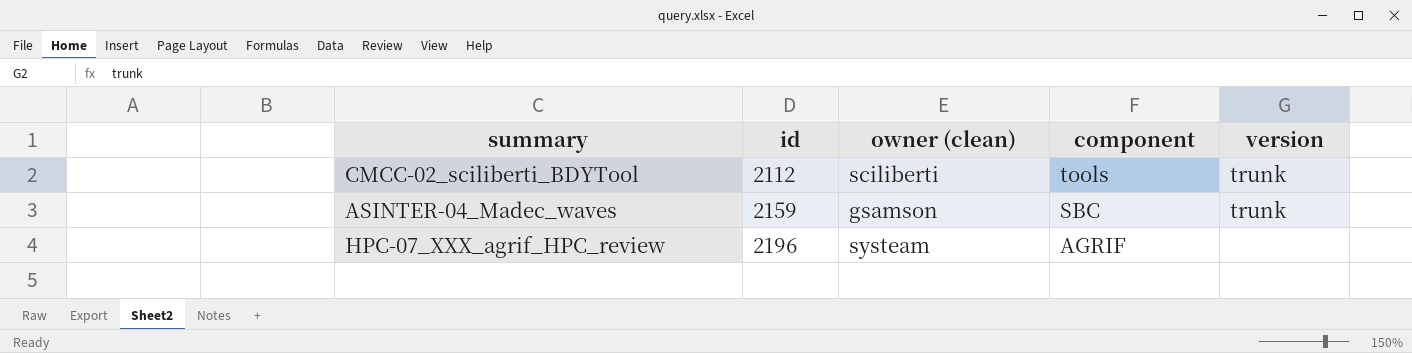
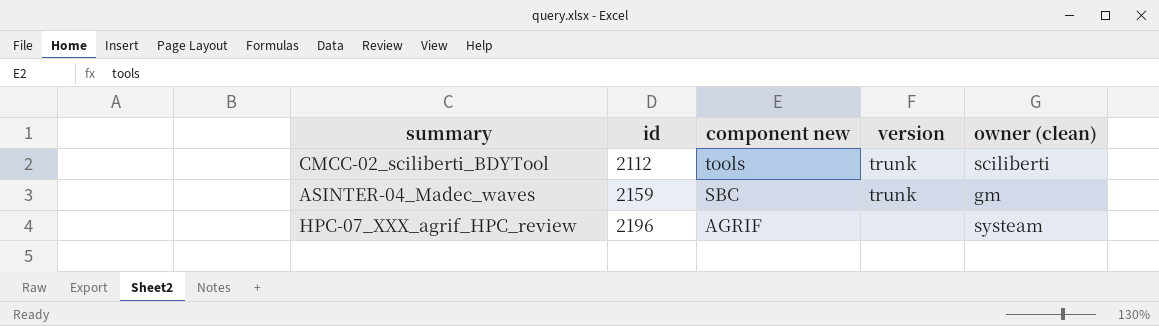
column name: component -> component new
column owner (clean) | position: 3 -> 5
ASINTER-04_Madec_waves | owner (clean): gsamson -> gm

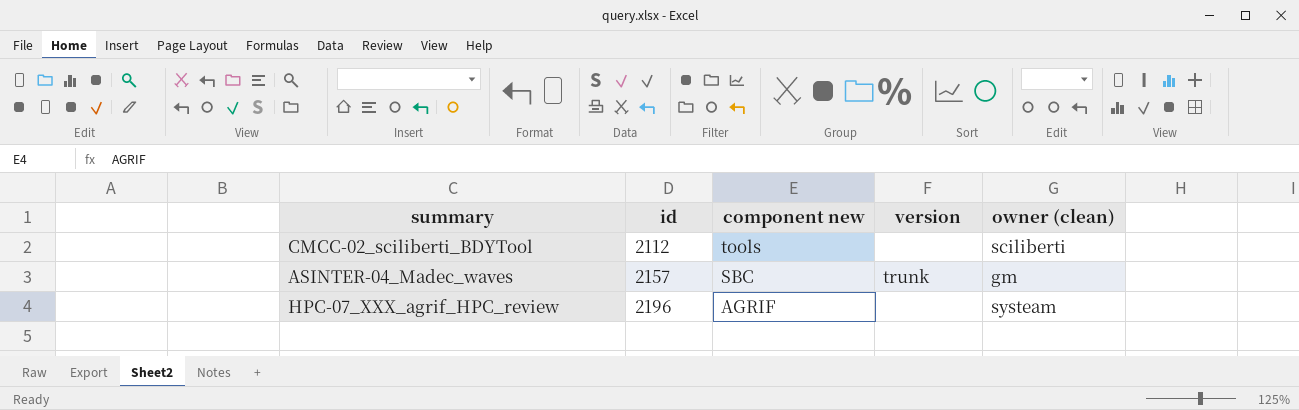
CMCC-02_sciliberti_BDYTool | version: trunk -> none
ASINTER-04_Madec_waves | id: 2159 -> 2157

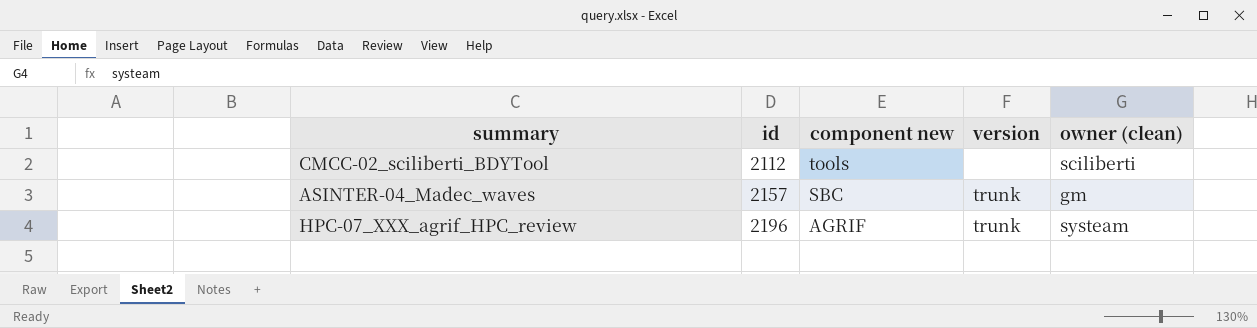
HPC-07_XXX_agrif_HPC_review | version: none -> trunk

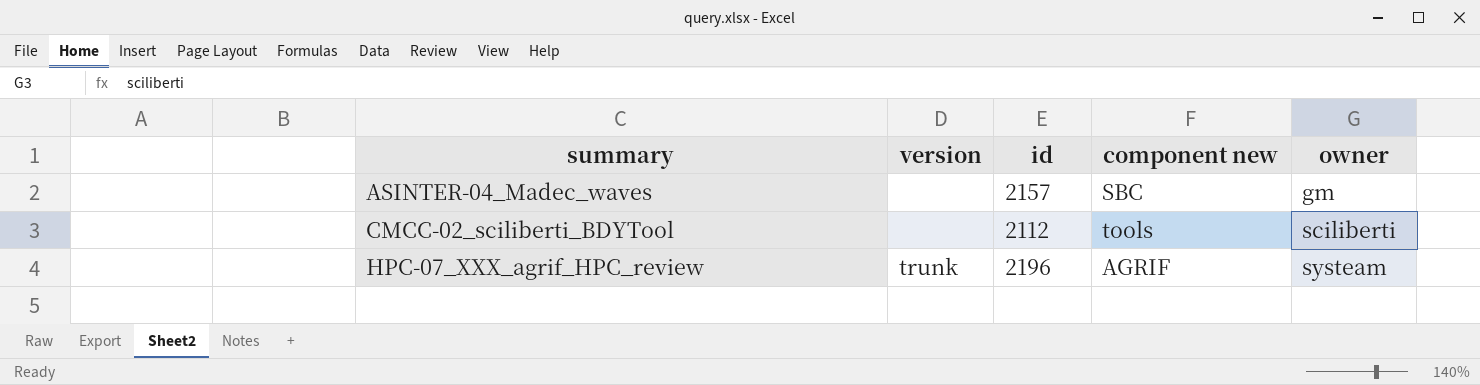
row order: id ascending -> summary ascending
column version | position: 4 -> 2
column name: owner (clean) -> owner
ASINTER-04_Madec_waves | version: trunk -> none

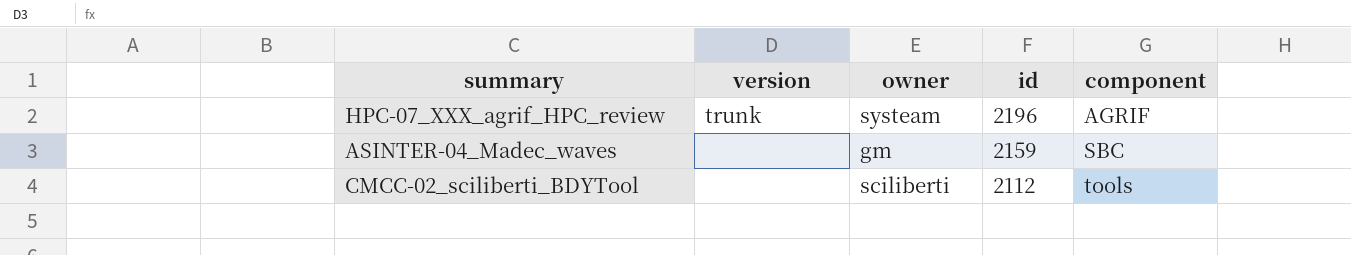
row order: summary ascending -> id descending
column owner | position: 5 -> 3
column name: component new -> component
ASINTER-04_Madec_waves | id: 2157 -> 2159

